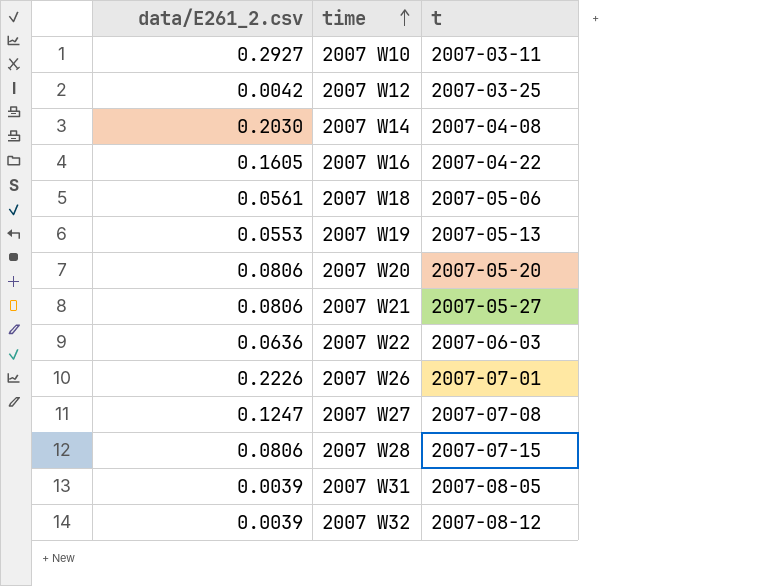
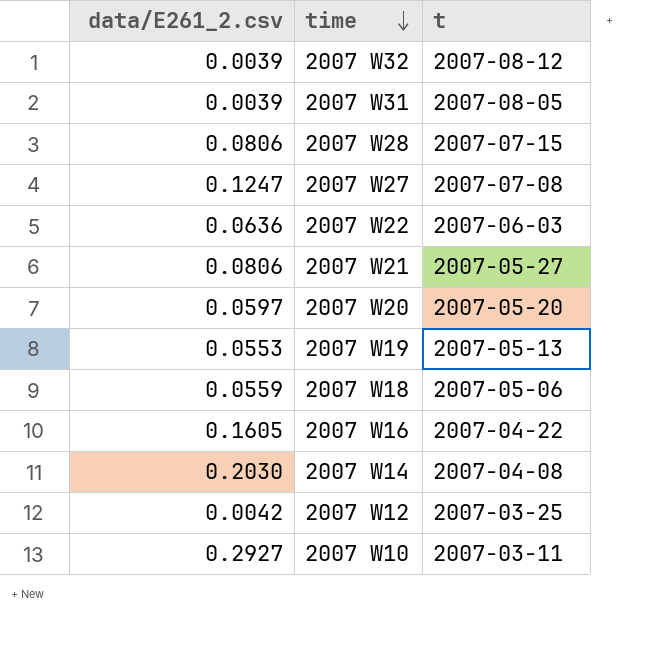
row order: time ascending -> time descending
row 2007 W26: 0.2226 | 2007-07-01 -> none
2007 W20 | data/E261_2.csv: 0.0806 -> 0.0597
2007 W18 | data/E261_2.csv: 0.0561 -> 0.0559

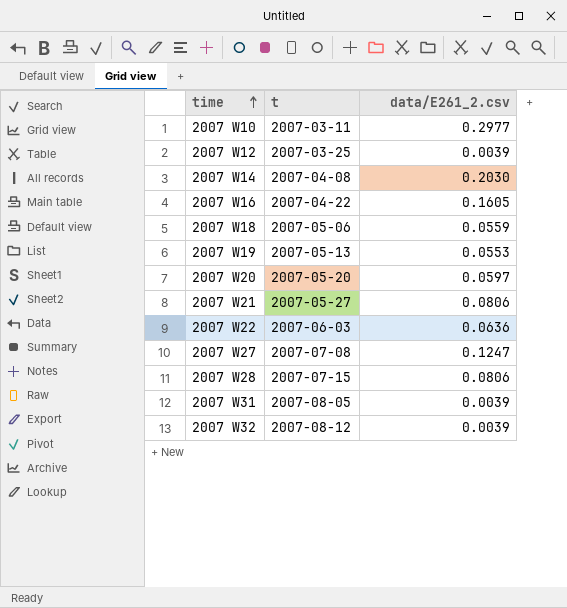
row order: time descending -> time ascending
column data/E261_2.csv | position: 1 -> 3
2007 W10 | data/E261_2.csv: 0.2927 -> 0.2977
2007 W12 | data/E261_2.csv: 0.0042 -> 0.0039

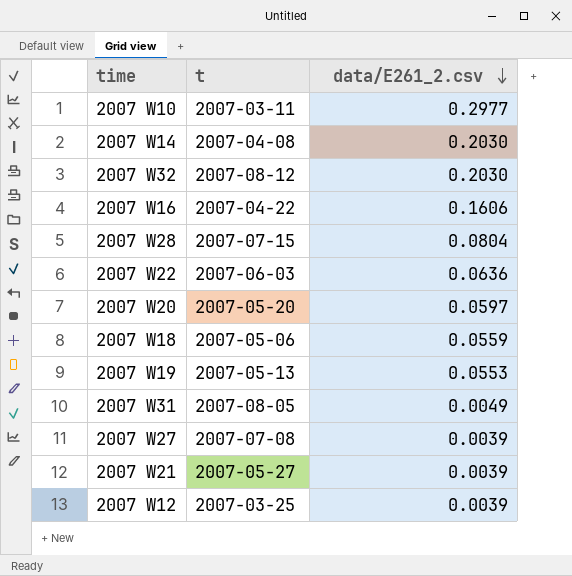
row order: time ascending -> data/E261_2.csv descending
2007 W32 | data/E261_2.csv: 0.0039 -> 0.2030
2007 W16 | data/E261_2.csv: 0.1605 -> 0.1606
2007 W28 | data/E261_2.csv: 0.0806 -> 0.0804
2007 W31 | data/E261_2.csv: 0.0039 -> 0.0049
2007 W27 | data/E261_2.csv: 0.1247 -> 0.0039
2007 W21 | data/E261_2.csv: 0.0806 -> 0.0039

